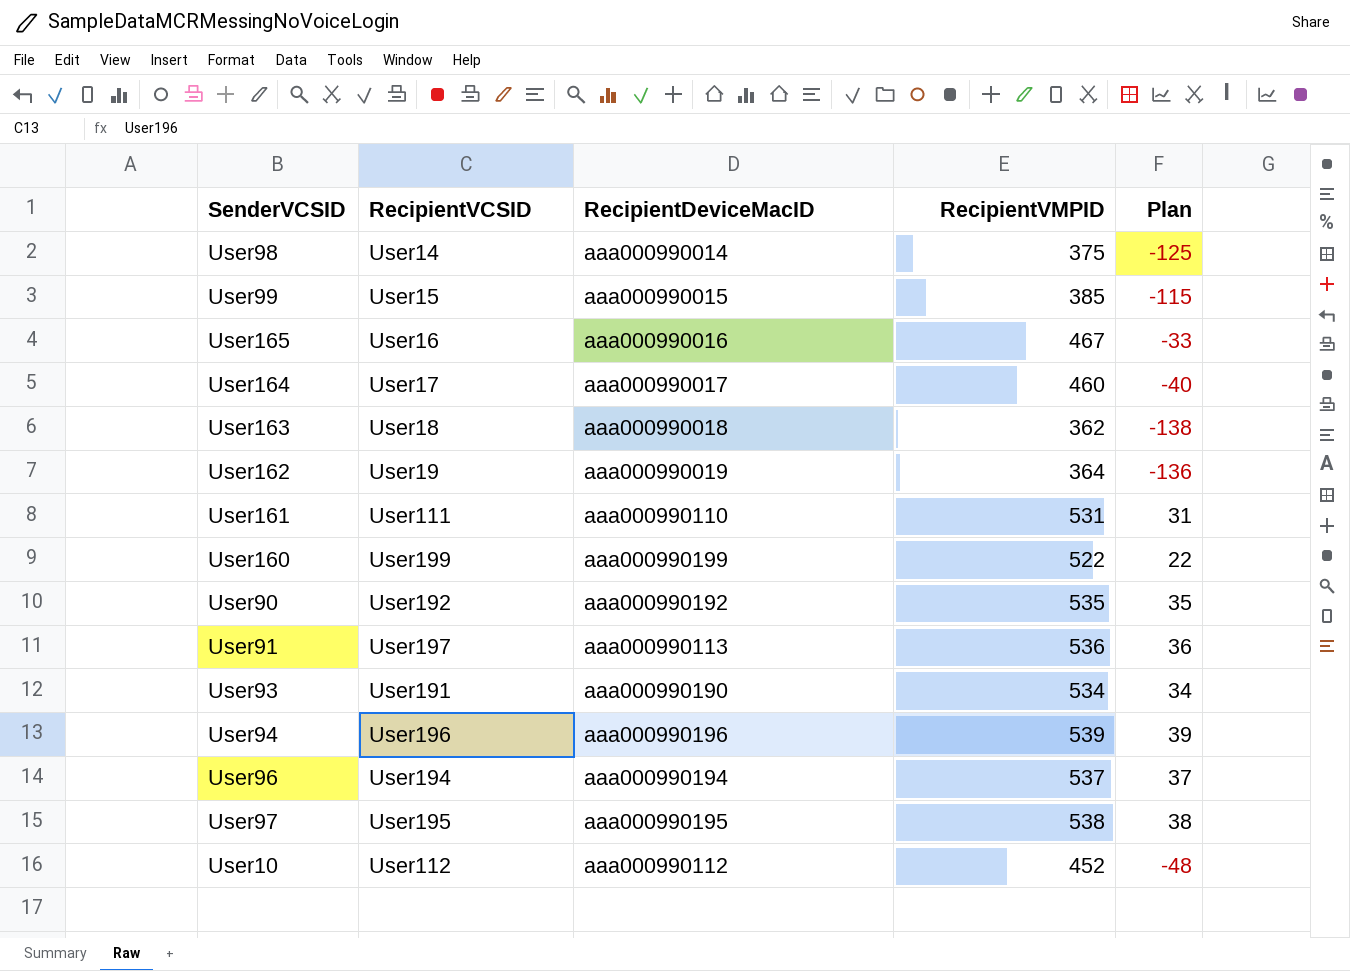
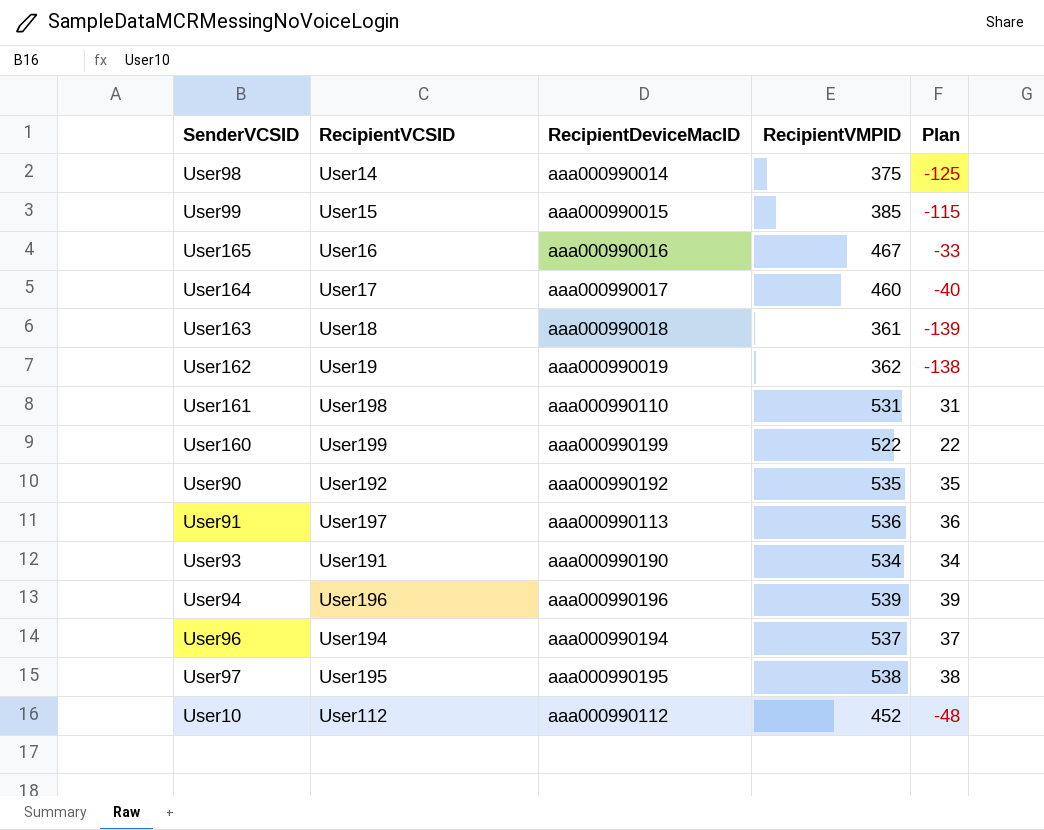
User163 | RecipientVMPID: 362 -> 361
User163 | Plan: -138 -> -139
User162 | RecipientVMPID: 364 -> 362
User162 | Plan: -136 -> -138
User161 | RecipientVCSID: User111 -> User198

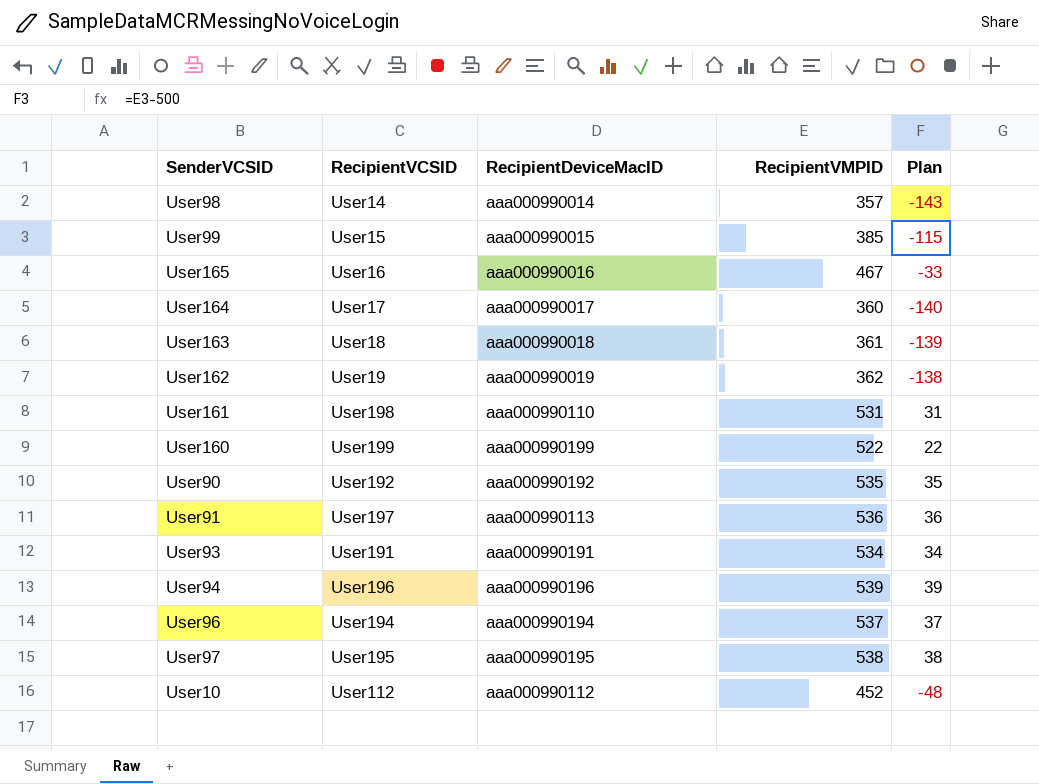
User98 | RecipientVMPID: 375 -> 357
User98 | Plan: -125 -> -143
User164 | RecipientVMPID: 460 -> 360
User164 | Plan: -40 -> -140
User93 | RecipientDeviceMacID: aaa000990190 -> aaa000990191

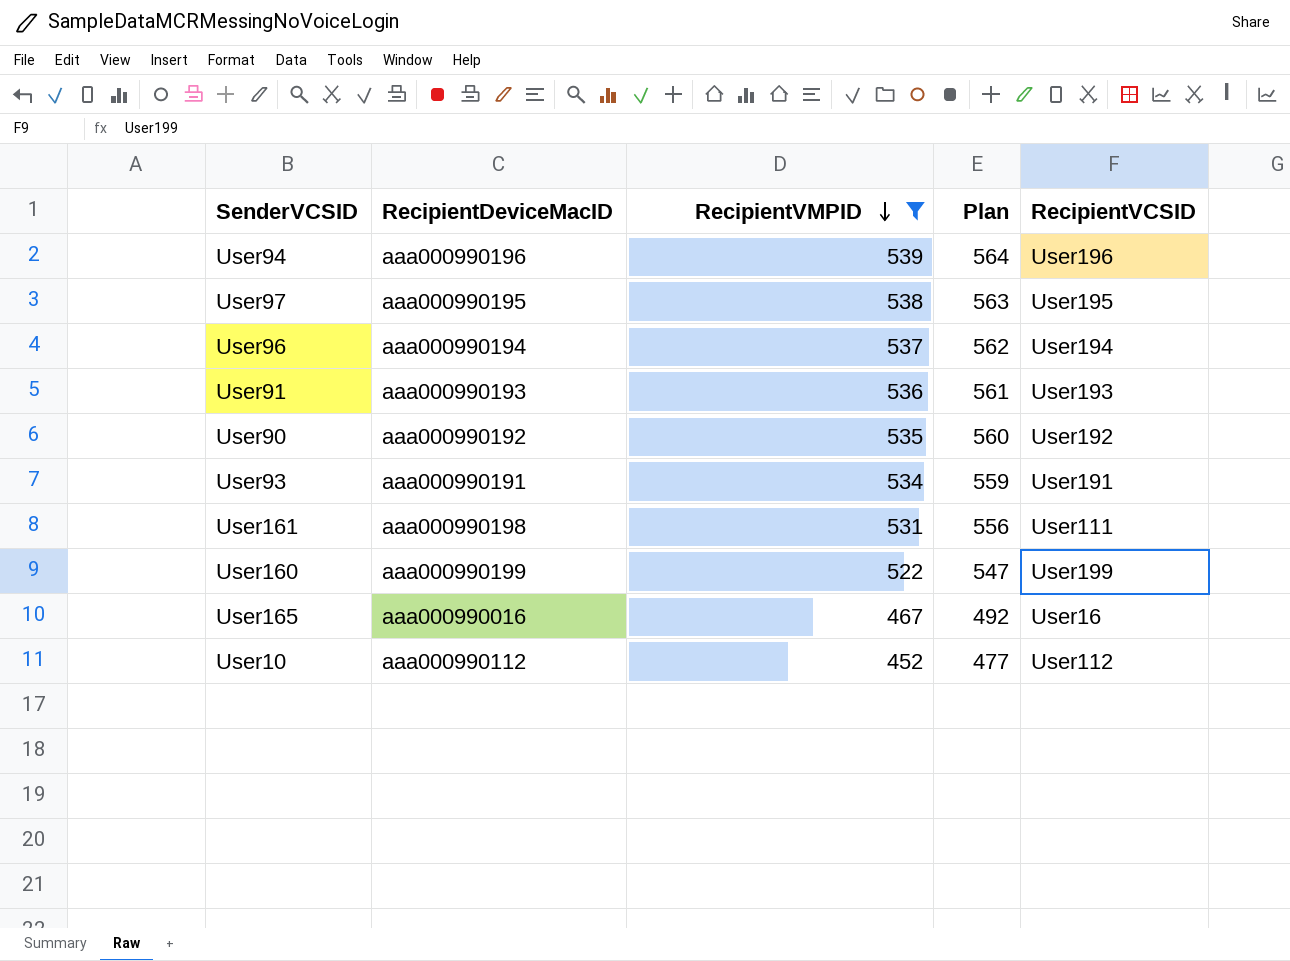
filter: none -> RecipientVMPID >= 452
row order: none -> RecipientVMPID descending
column Plan | formula: [RecipientVMPID] - 500 -> [RecipientVMPID] + 25
column RecipientVCSID | position: 2 -> 5
User91 | RecipientDeviceMacID: aaa000990113 -> aaa000990193
User91 | RecipientVCSID: User197 -> User193
User161 | RecipientDeviceMacID: aaa000990110 -> aaa000990198
User161 | RecipientVCSID: User198 -> User111

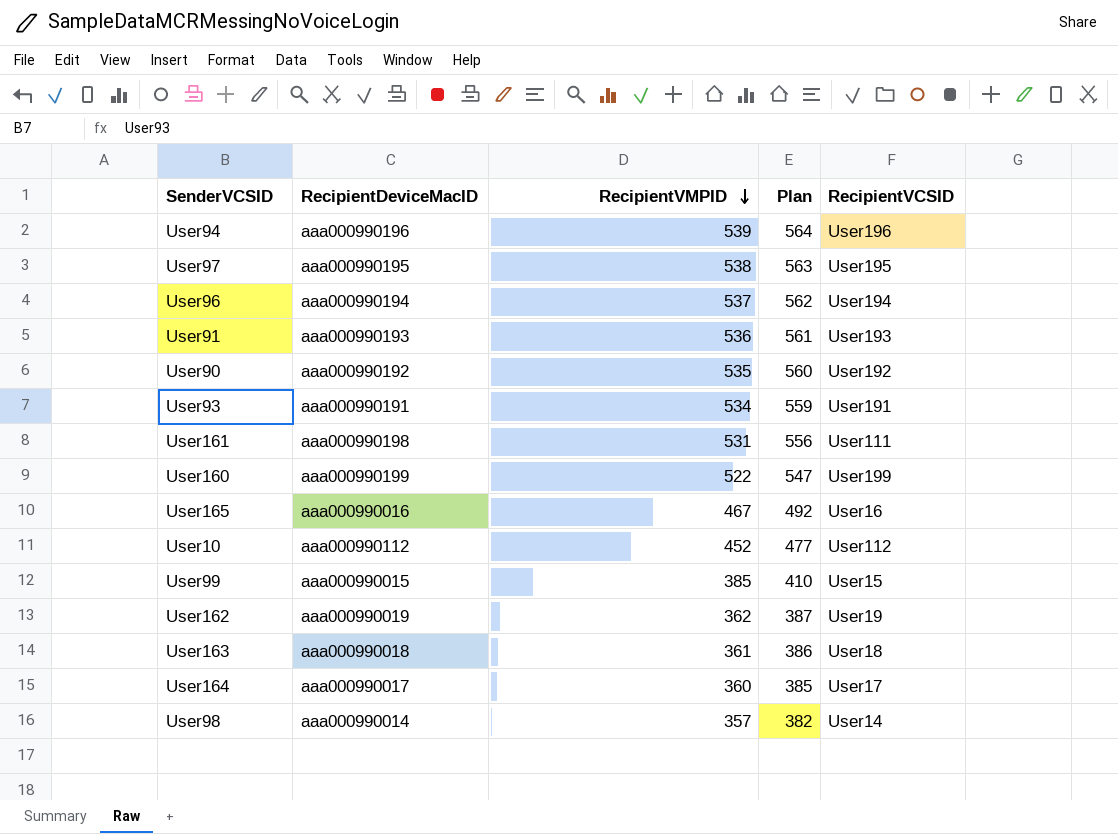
filter: RecipientVMPID >= 452 -> none

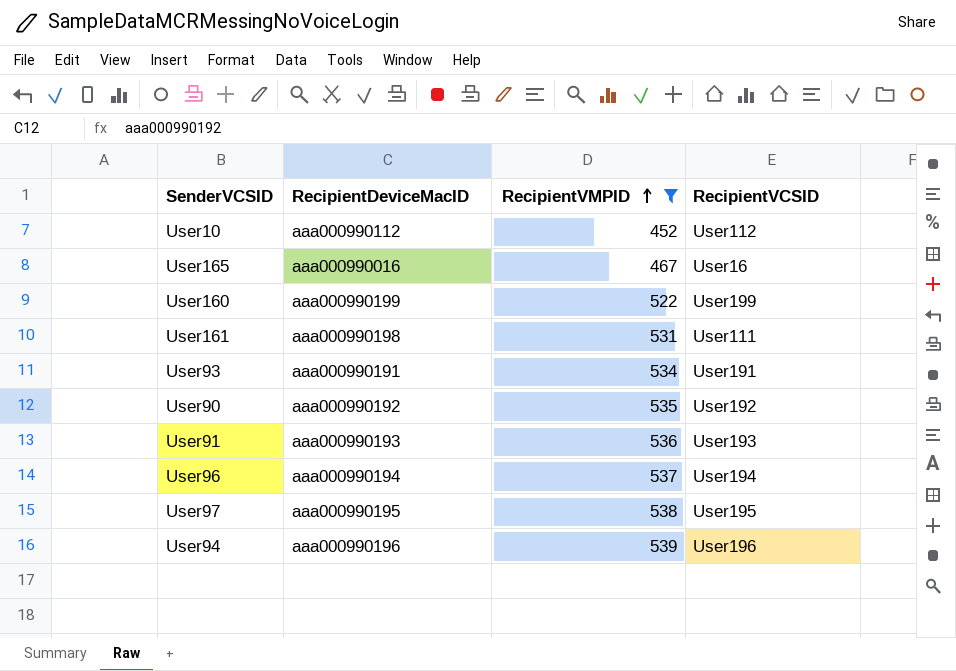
filter: none -> RecipientVMPID >= 452
row order: RecipientVMPID descending -> RecipientVMPID ascending
column Plan | formula: [RecipientVMPID] + 25 -> none

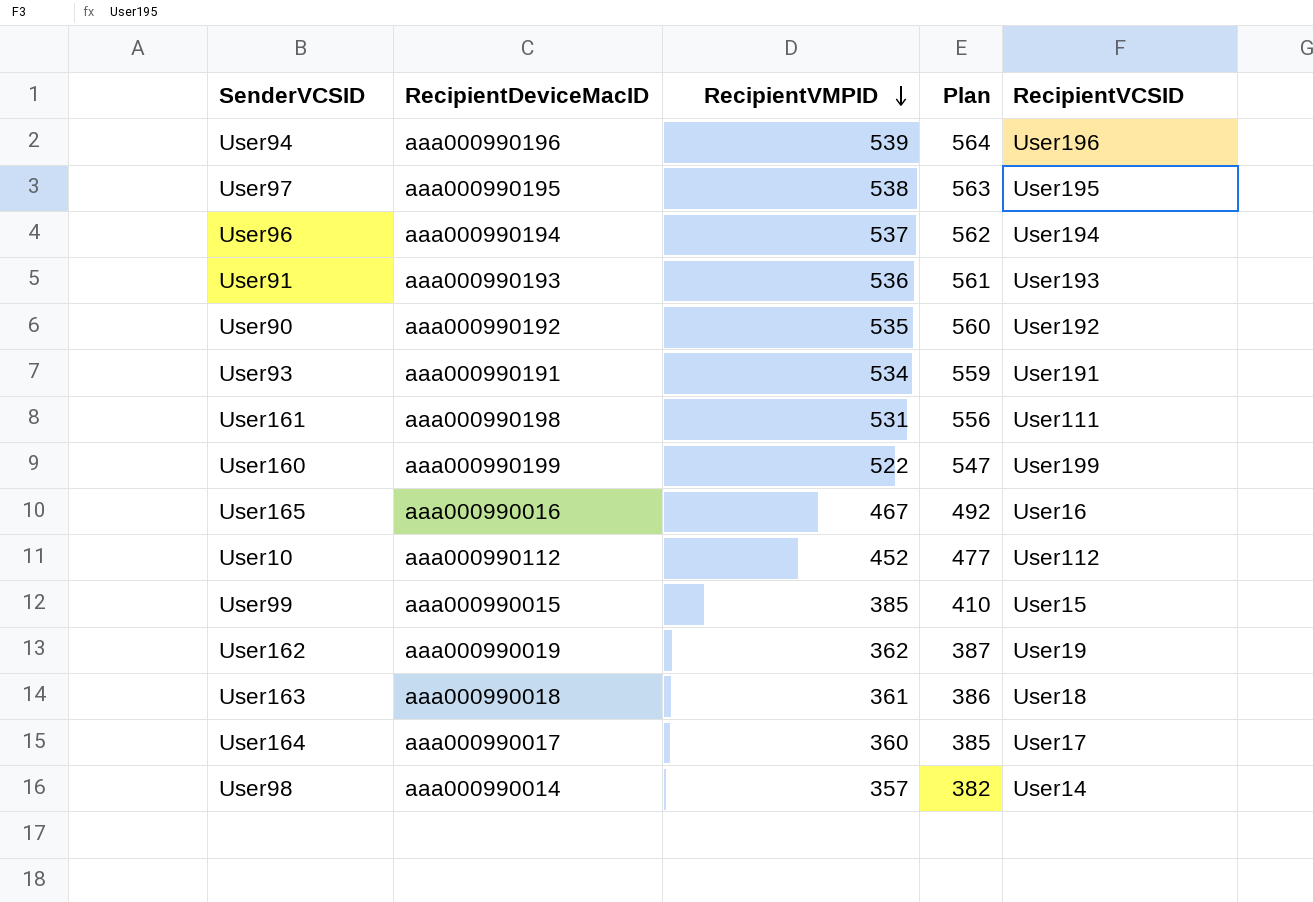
filter: RecipientVMPID >= 452 -> none
row order: RecipientVMPID ascending -> RecipientVMPID descending
column Plan | formula: none -> [RecipientVMPID] + 25

